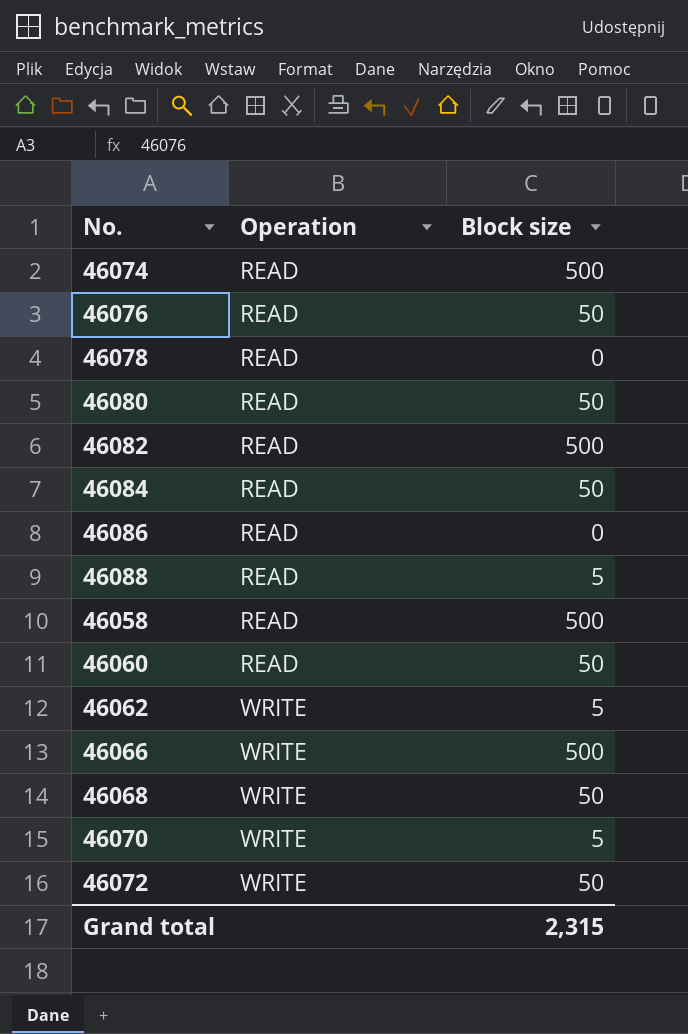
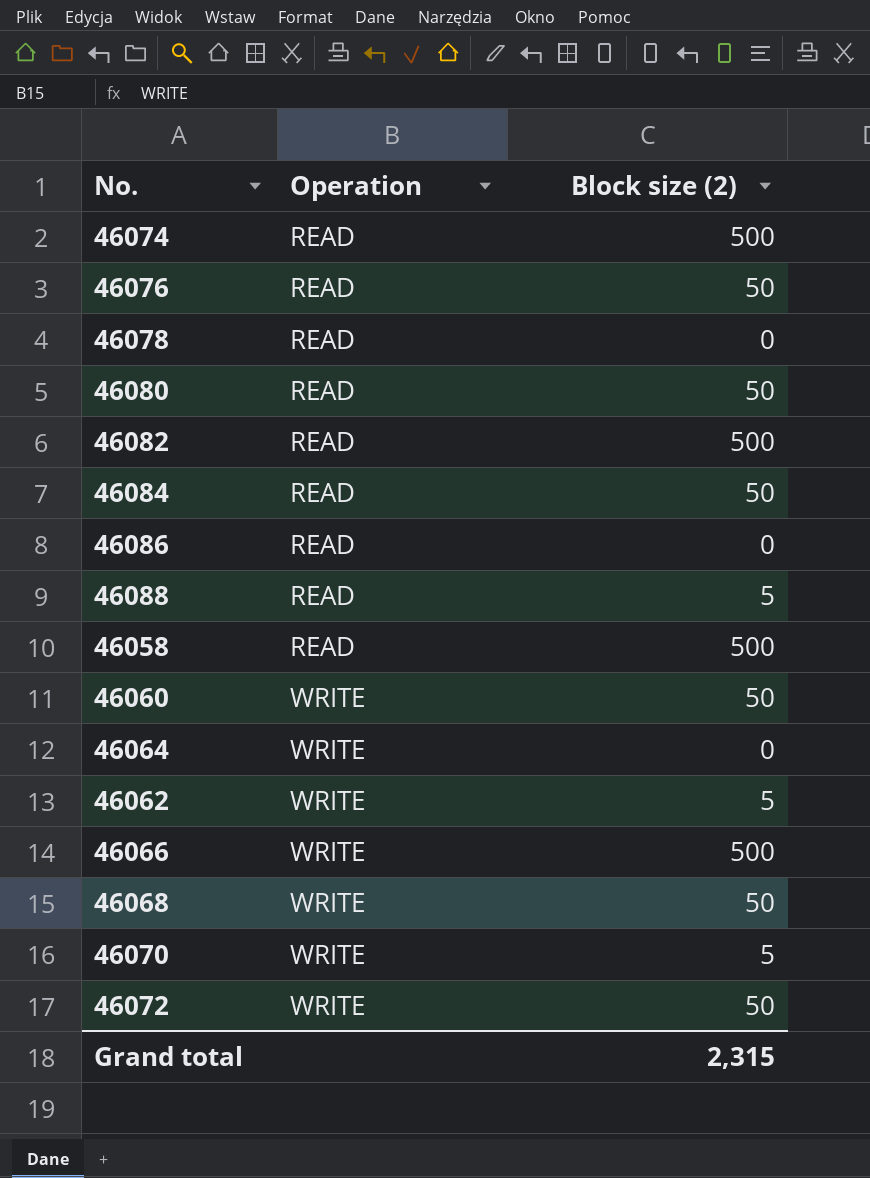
column name: Block size -> Block size (2)
46060 | Operation: READ -> WRITE
row 46064: none -> WRITE | 0

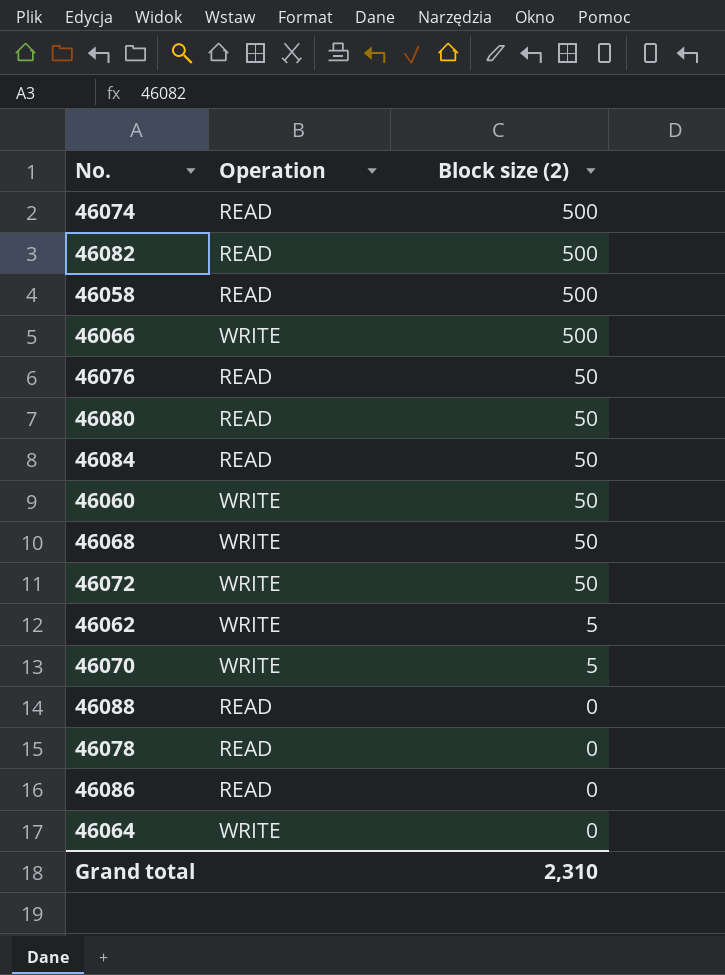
row order: Operation ascending -> Block size (2) descending
46088 | Block size (2): 5 -> 0
Grand total | Block size (2): 2,315 -> 2,310

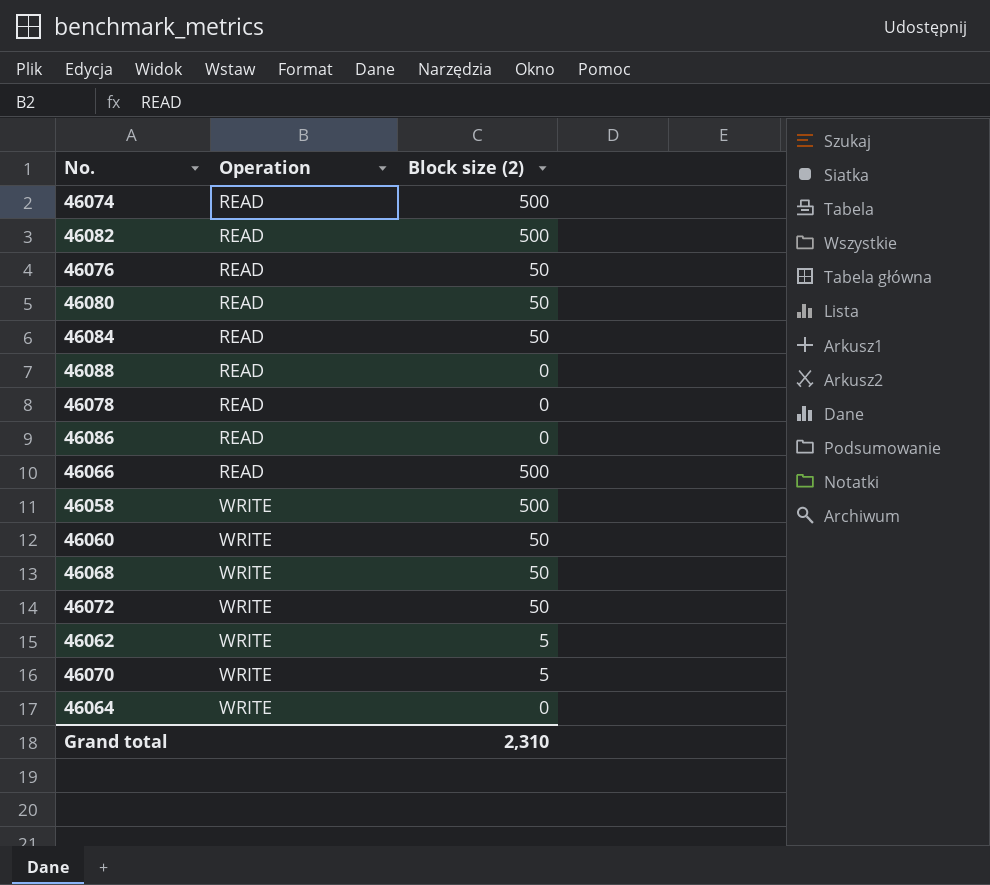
row order: Block size (2) descending -> Operation ascending
46066 | Operation: WRITE -> READ
46058 | Operation: READ -> WRITE

